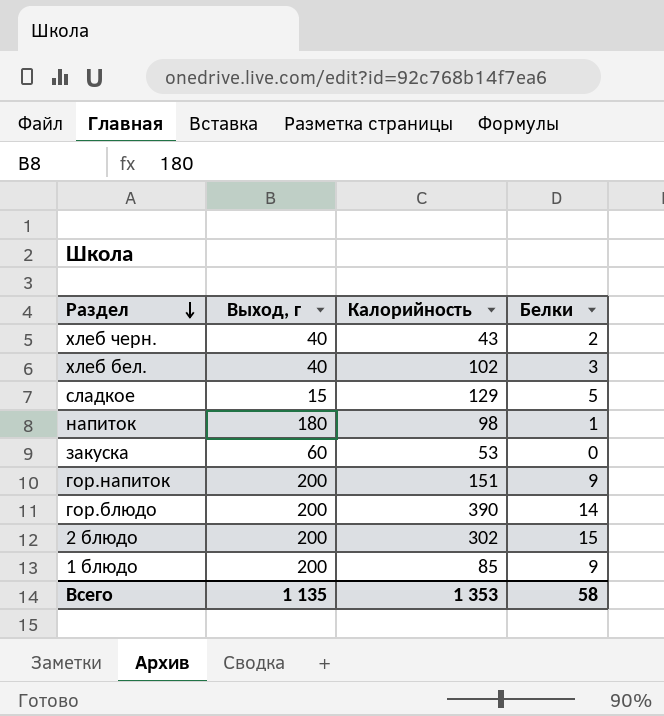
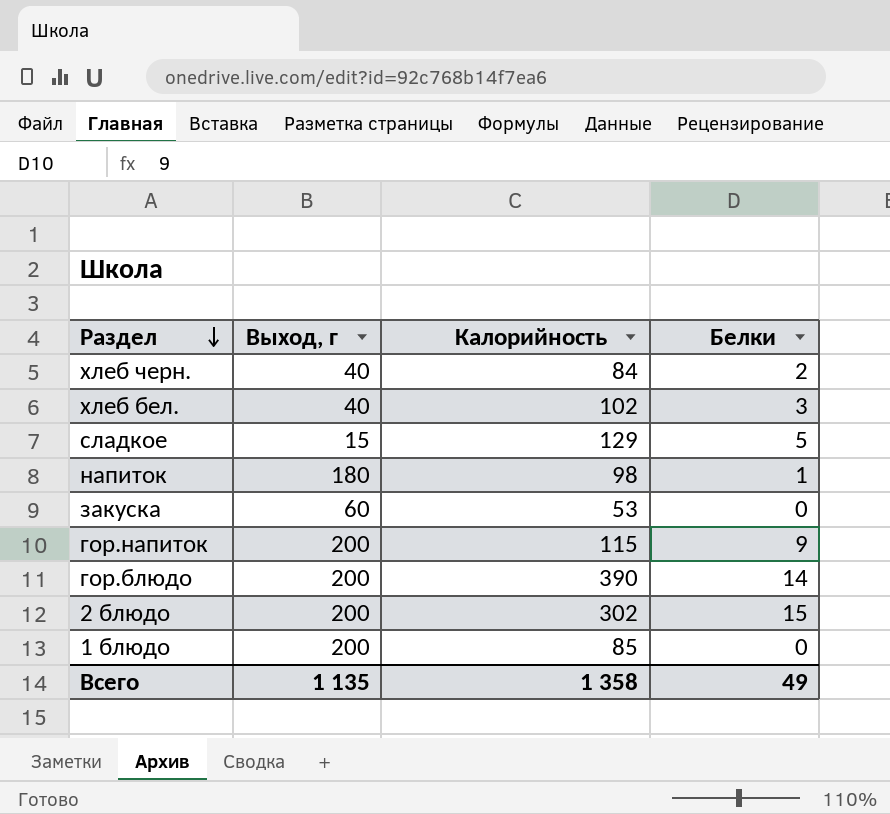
хлеб черн. | Калорийность: 43 -> 84
гор.напиток | Калорийность: 151 -> 115
1 блюдо | Белки: 9 -> 0
Всего | Калорийность: 1 353 -> 1 358
Всего | Белки: 58 -> 49

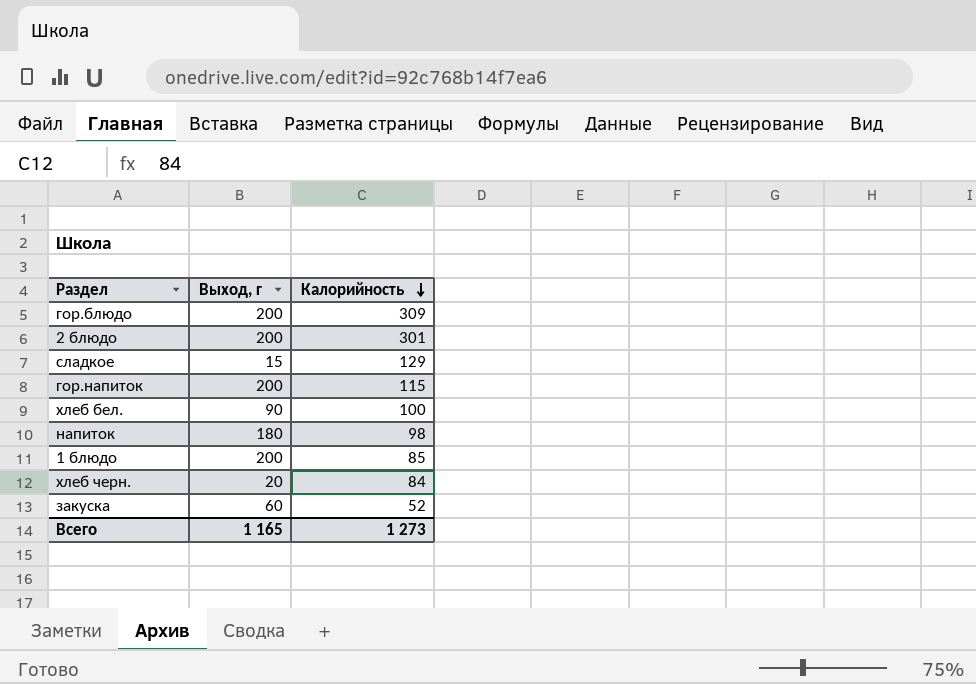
row order: Раздел descending -> Калорийность descending
column Белки | position: 4 -> none
гор.блюдо | Калорийность: 390 -> 309
2 блюдо | Калорийность: 302 -> 301
хлеб бел. | Выход, г: 40 -> 90
хлеб бел. | Калорийность: 102 -> 100
хлеб черн. | Выход, г: 40 -> 20
закуска | Калорийность: 53 -> 52
Всего | Выход, г: 1 135 -> 1 165
Всего | Калорийность: 1 358 -> 1 273

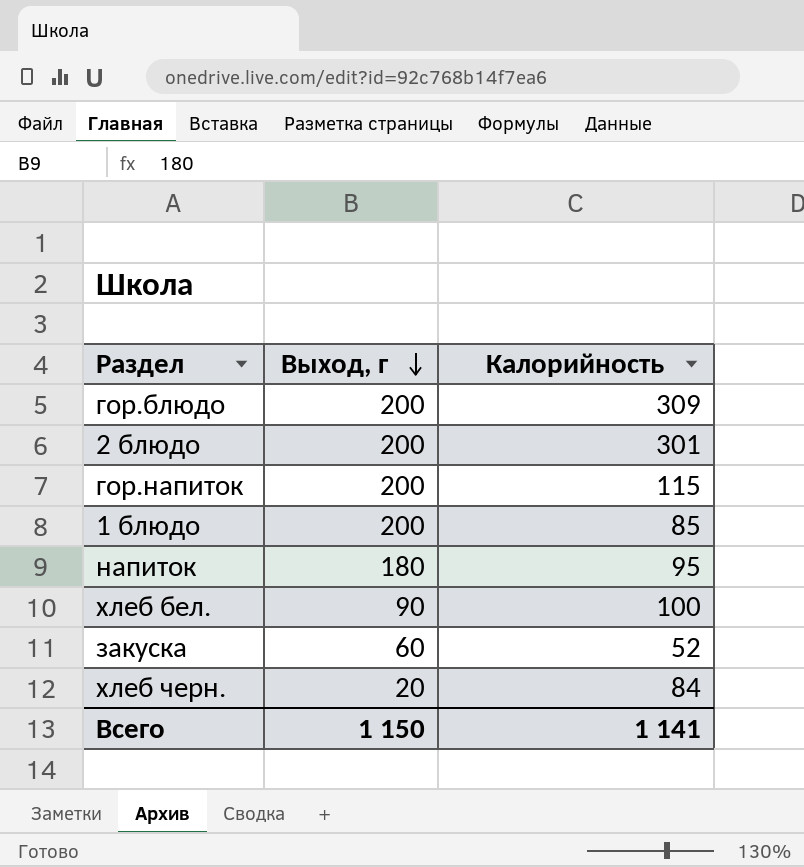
row order: Калорийность descending -> Выход, г descending
row сладкое: 15 | 129 -> none
напиток | Калорийность: 98 -> 95
Всего | Выход, г: 1 165 -> 1 150
Всего | Калорийность: 1 273 -> 1 141

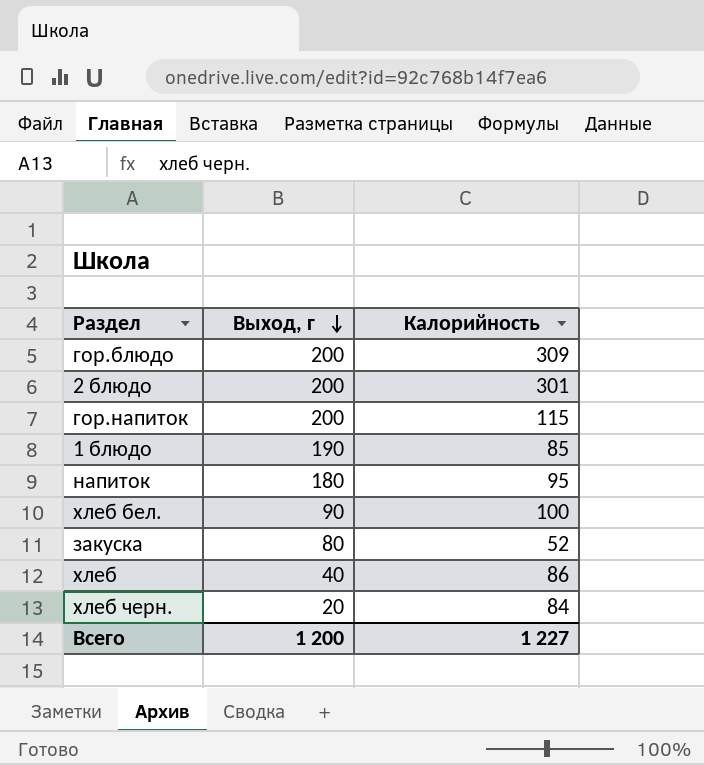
1 блюдо | Выход, г: 200 -> 190
закуска | Выход, г: 60 -> 80
row хлеб: none -> 40 | 86
Всего | Выход, г: 1 150 -> 1 200
Всего | Калорийность: 1 141 -> 1 227

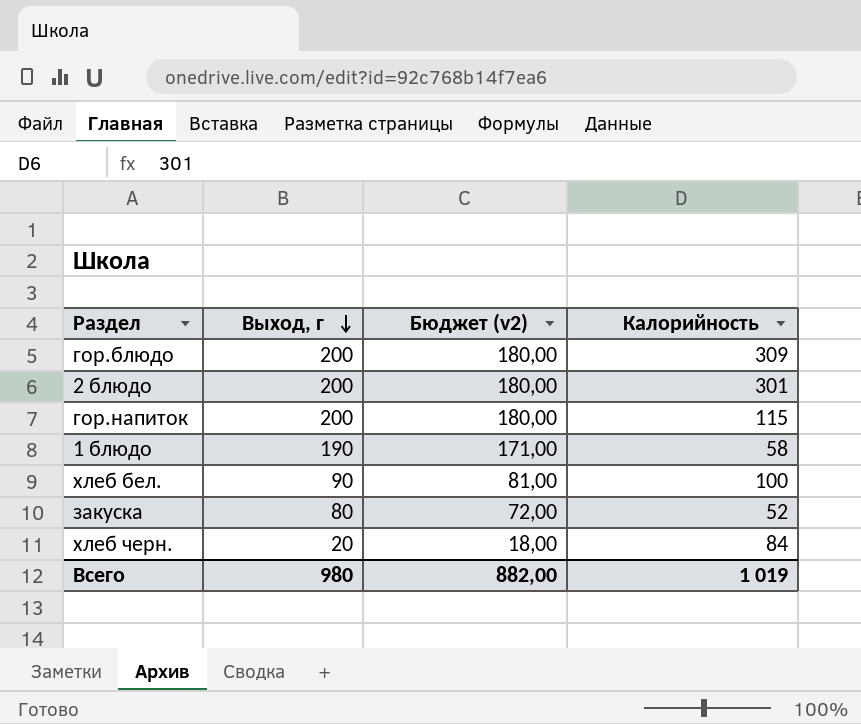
column Бюджет (v2) | formula: none -> [Выход, г] * 0,9
row напиток: 180 | 95 -> none
row хлеб: 40 | 86 -> none
1 блюдо | Калорийность: 85 -> 58
Всего | Выход, г: 1 200 -> 980
Всего | Калорийность: 1 227 -> 1 019

